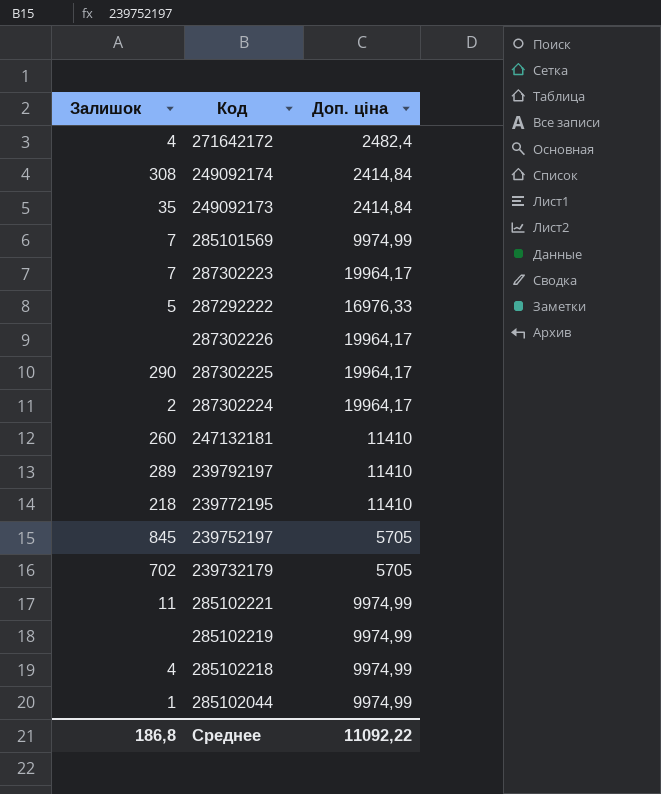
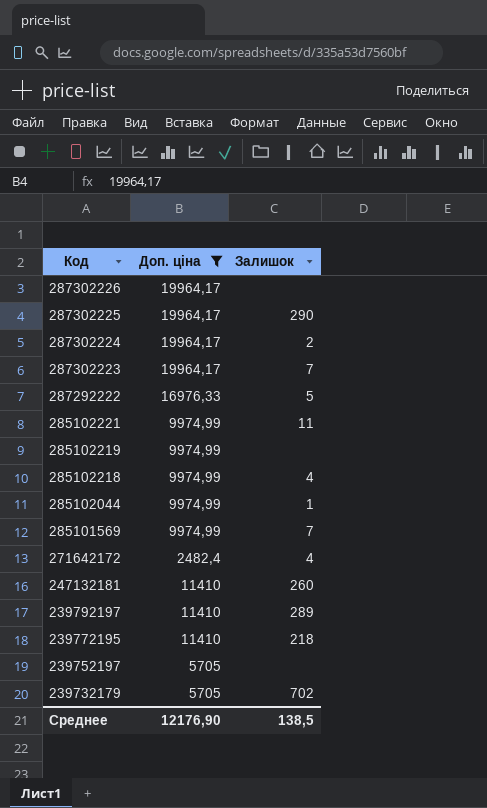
filter: none -> Доп. ціна != 2414,84
row order: none -> Код descending
column Залишок | position: 1 -> 3
239752197 | Залишок: 845 -> none
Среднее | Доп. ціна: 11092,22 -> 12176,90
Среднее | Залишок: 186,8 -> 138,5

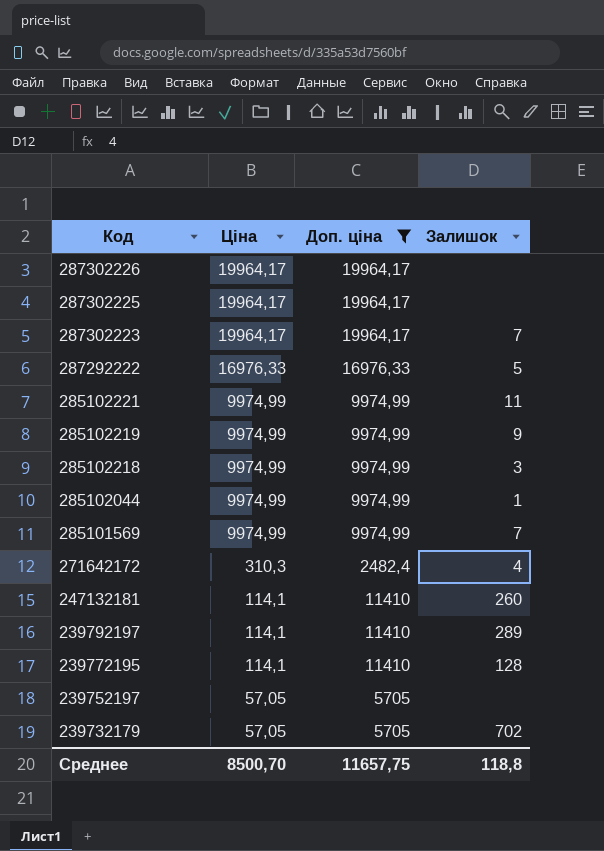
column Ціна | position: none -> 2
row 287302224: 19964,17 | 2 -> none
287302225 | Залишок: 290 -> none
285102219 | Залишок: none -> 9
285102218 | Залишок: 4 -> 3
239772195 | Залишок: 218 -> 128
Среднее | Доп. ціна: 12176,90 -> 11657,75
Среднее | Залишок: 138,5 -> 118,8

